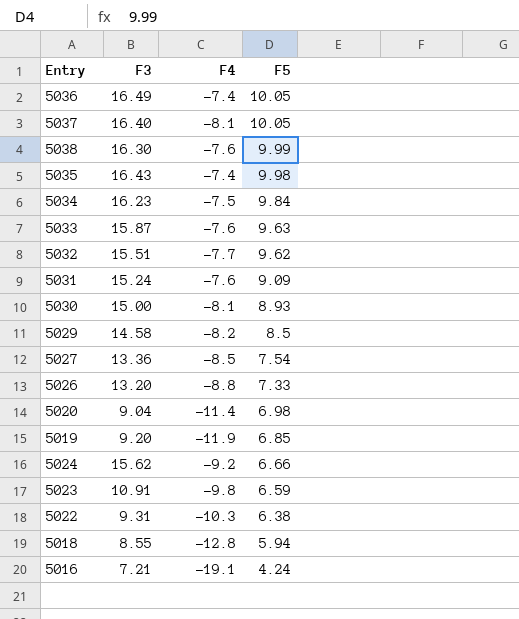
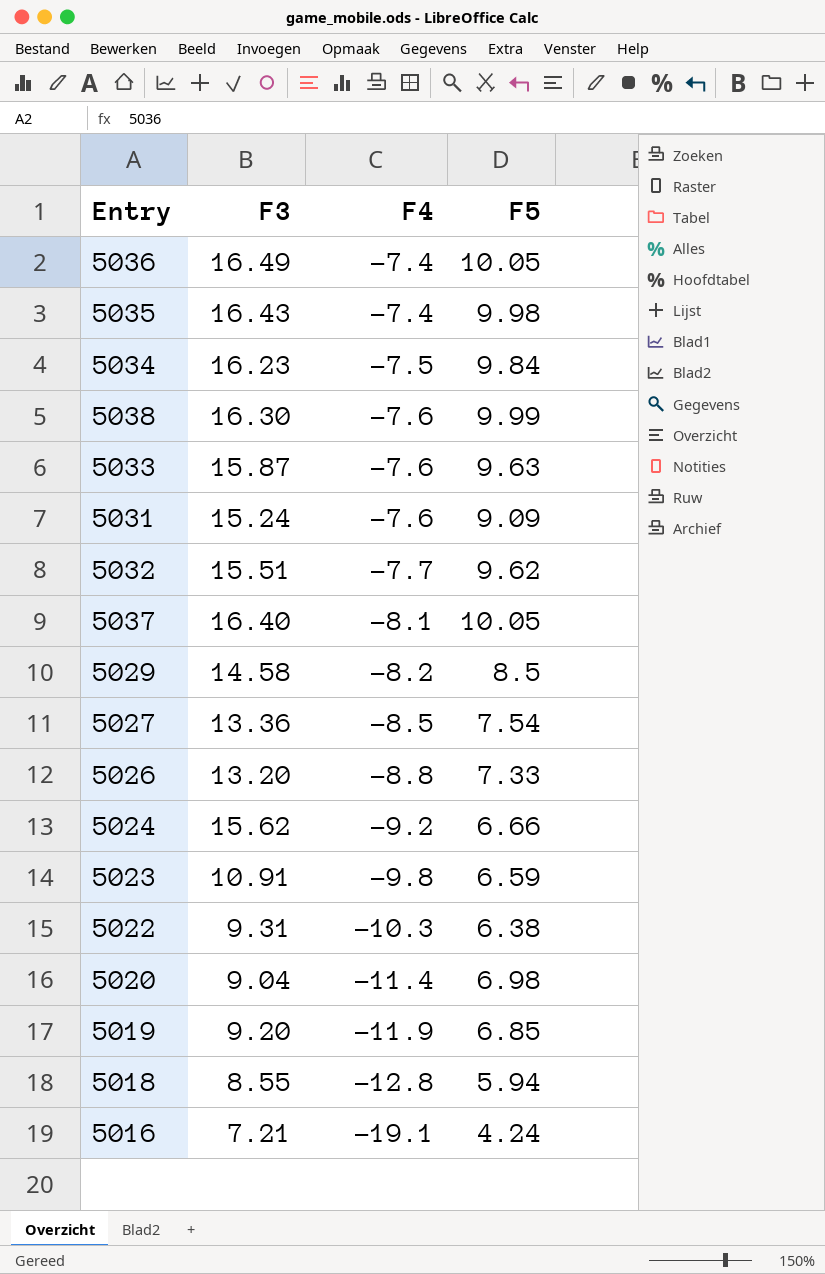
row order: F5 descending -> F4 descending
row 5030: 15.00 | -8.1 | 8.93 -> none

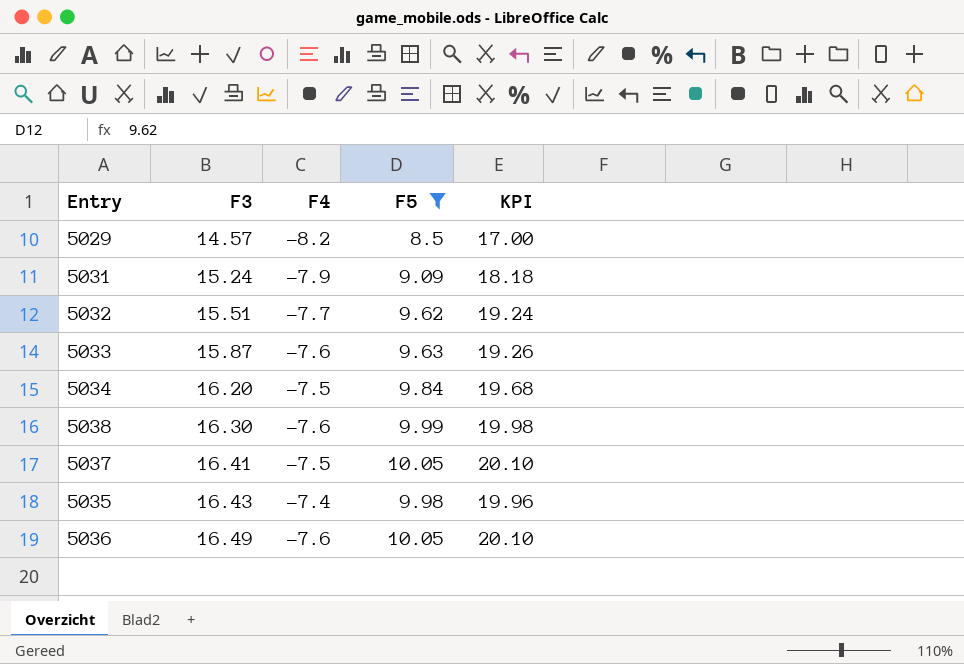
filter: none -> F5 >= 8.5
row order: F4 descending -> F3 ascending
column KPI | formula: none -> [F5] * 2
5029 | F3: 14.58 -> 14.57
5031 | F4: -7.6 -> -7.9
5034 | F3: 16.23 -> 16.20
5037 | F3: 16.40 -> 16.41
5037 | F4: -8.1 -> -7.5
5036 | F4: -7.4 -> -7.6

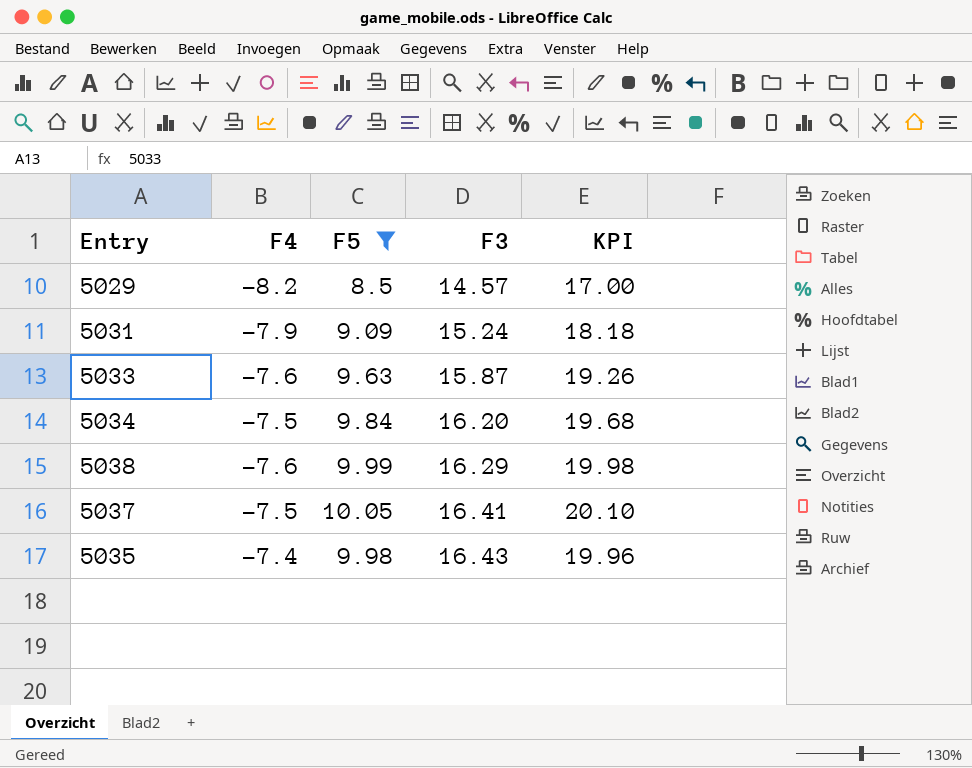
column F3 | position: 2 -> 4
row 5032: 15.51 | -7.7 | 9.62 | 19.24 -> none
row 5036: 16.49 | -7.6 | 10.05 | 20.10 -> none
5038 | F3: 16.30 -> 16.29

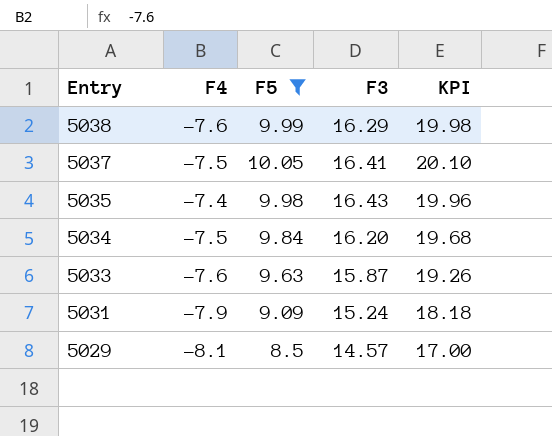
row order: F3 ascending -> Entry descending
5029 | F4: -8.2 -> -8.1

